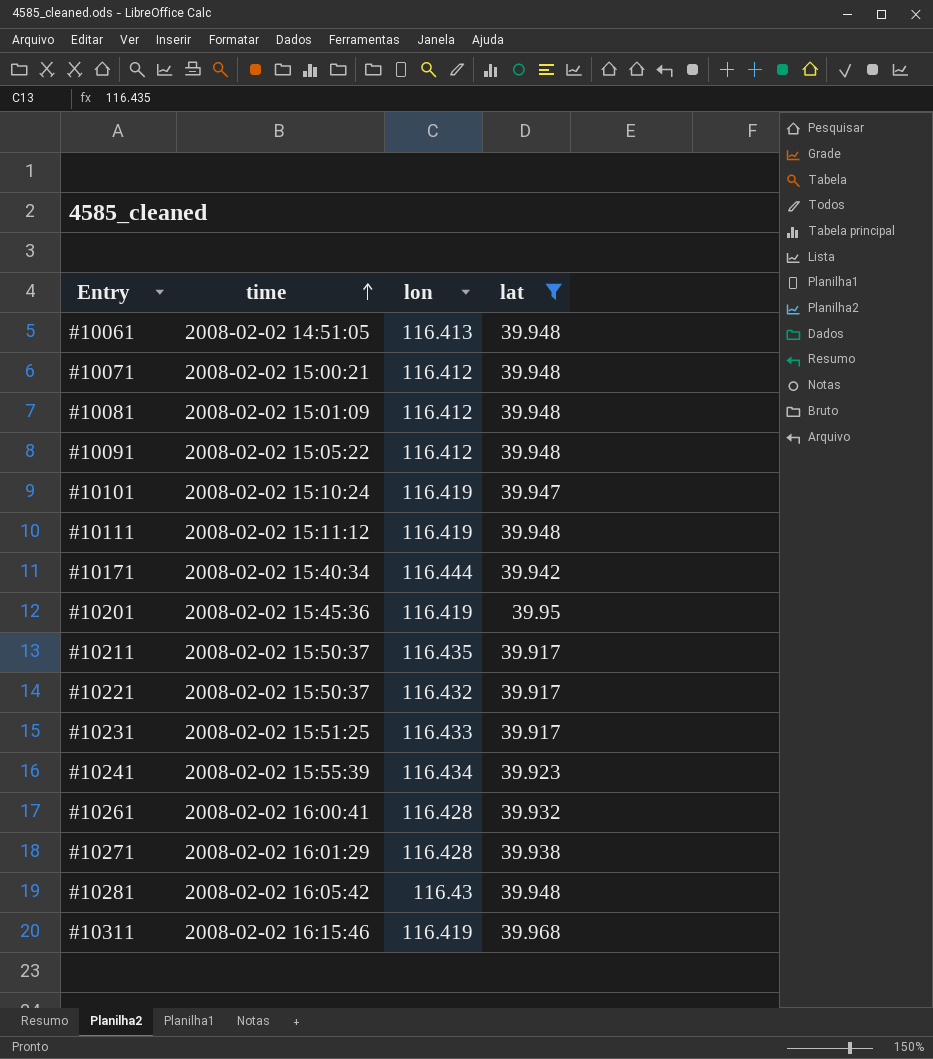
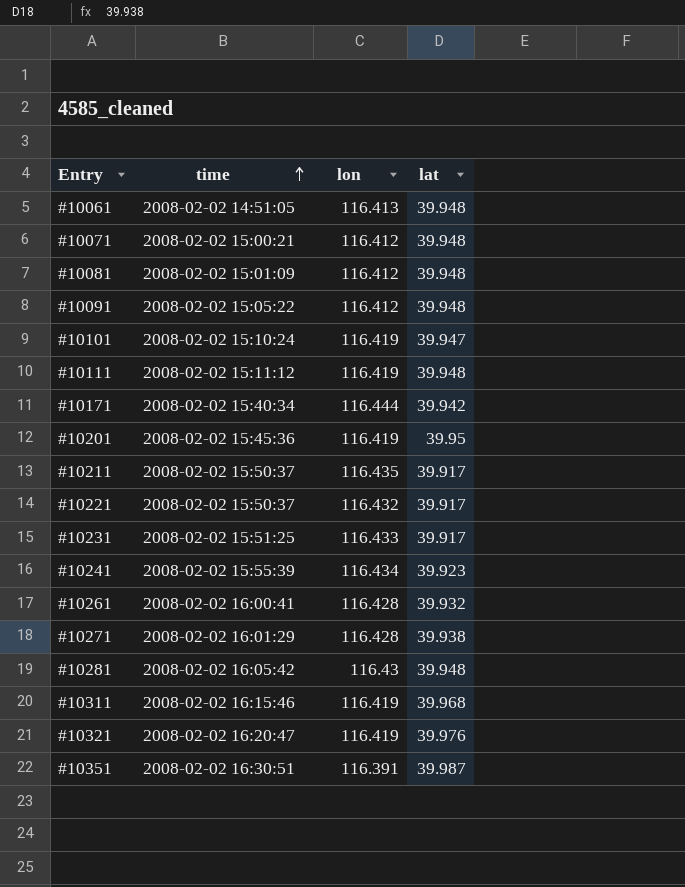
filter: lat <= 39.968 -> none

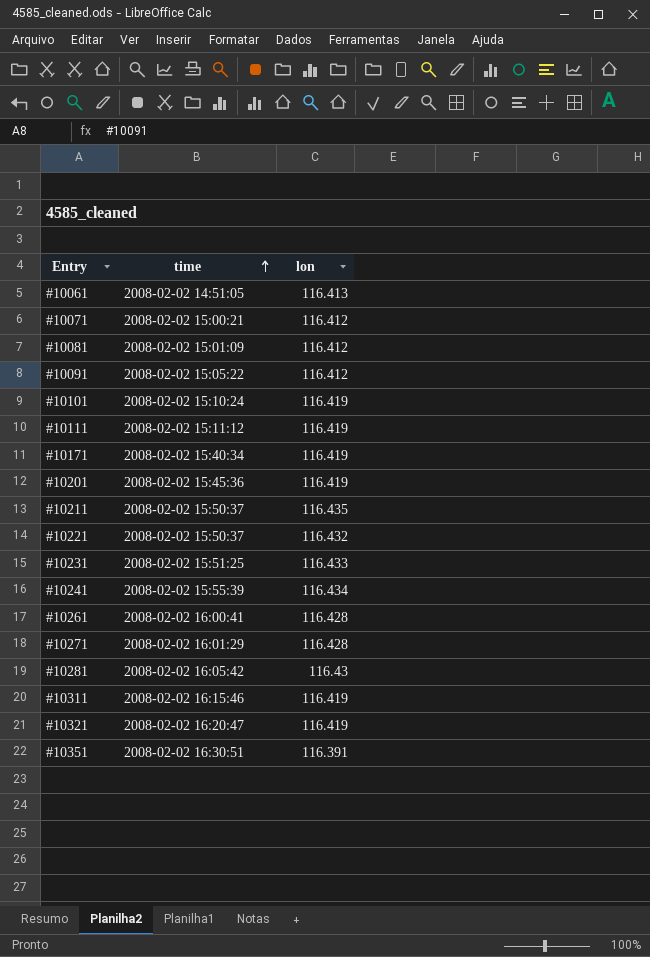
column lat | position: 4 -> none
#10171 | lon: 116.444 -> 116.419

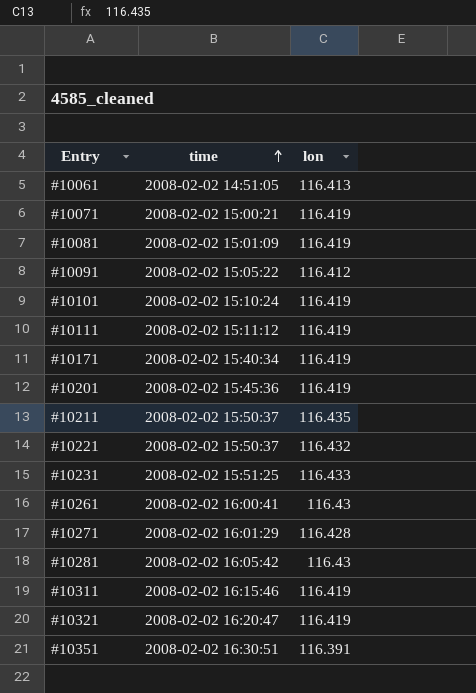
row #10241: 2008-02-02 15:55:39 | 116.434 -> none
#10071 | lon: 116.412 -> 116.419
#10081 | lon: 116.412 -> 116.419
#10261 | lon: 116.428 -> 116.43

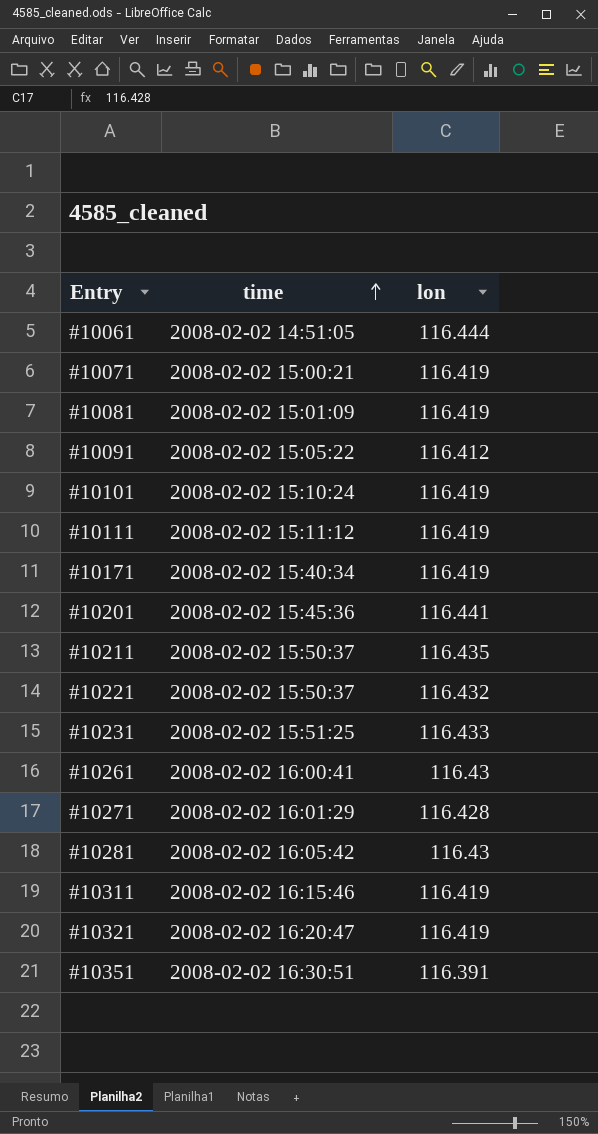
#10061 | lon: 116.413 -> 116.444
#10201 | lon: 116.419 -> 116.441

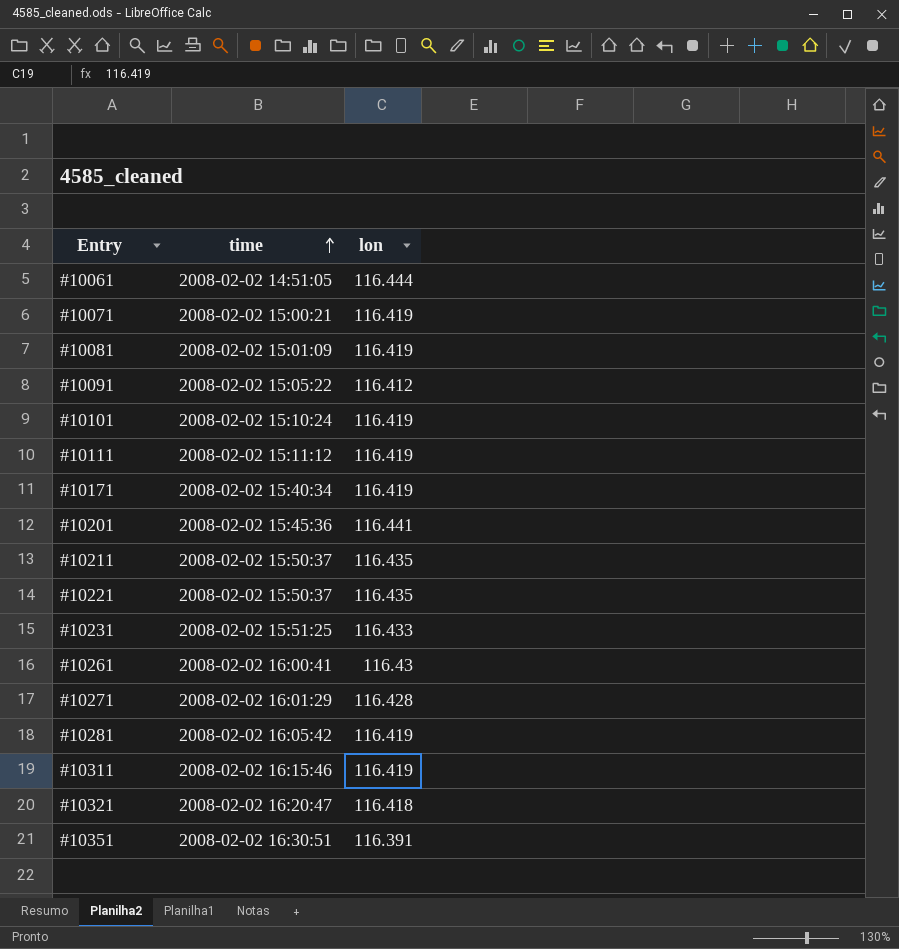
#10221 | lon: 116.432 -> 116.435
#10281 | lon: 116.43 -> 116.419
#10321 | lon: 116.419 -> 116.418

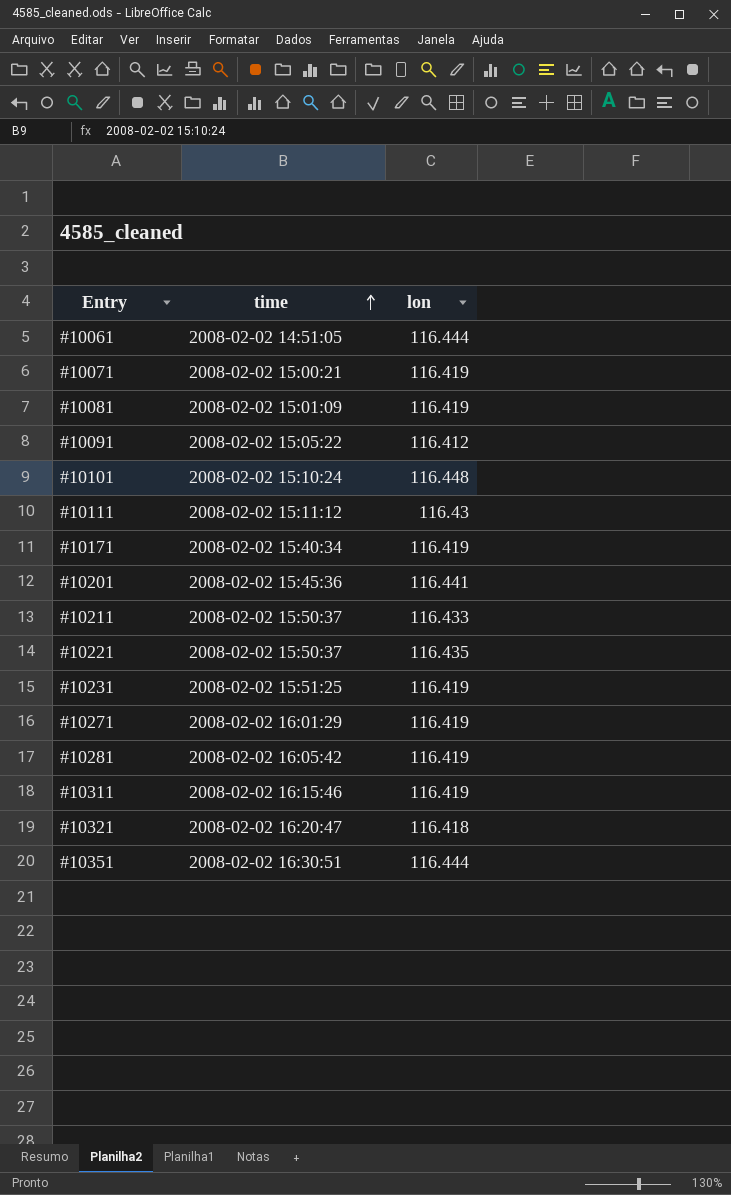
row #10261: 2008-02-02 16:00:41 | 116.43 -> none
#10101 | lon: 116.419 -> 116.448
#10111 | lon: 116.419 -> 116.43
#10211 | lon: 116.435 -> 116.433
#10231 | lon: 116.433 -> 116.419
#10271 | lon: 116.428 -> 116.419
#10351 | lon: 116.391 -> 116.444

